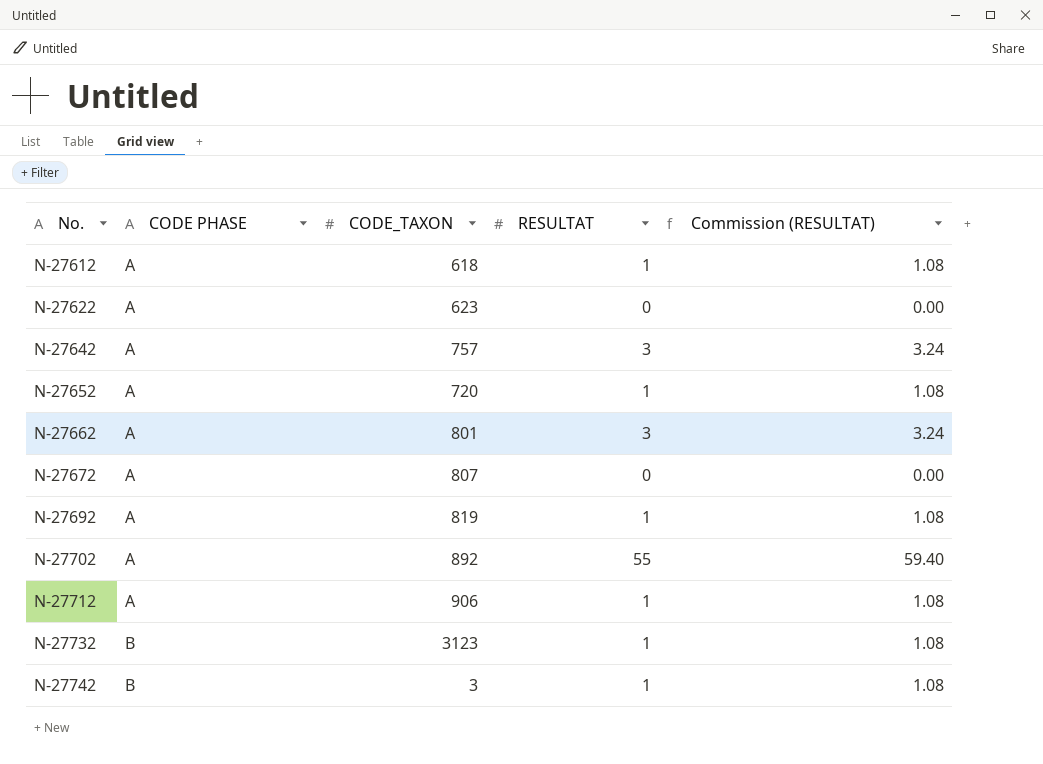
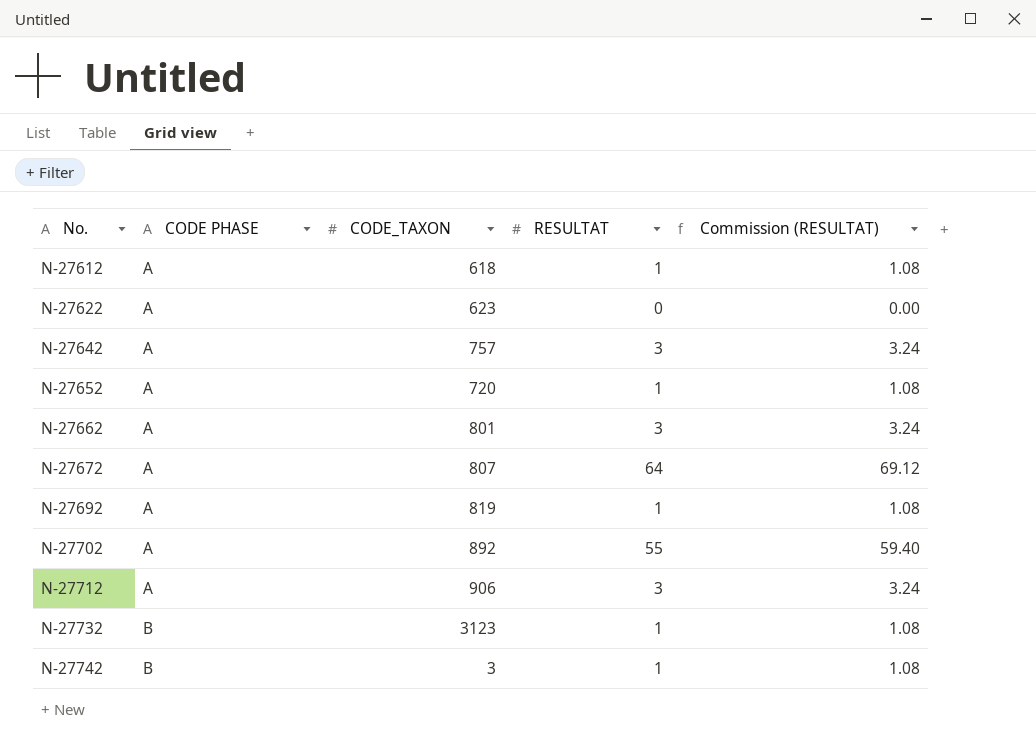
N-27672 | RESULTAT: 0 -> 64
N-27672 | Commission (RESULTAT): 0.00 -> 69.12
N-27712 | RESULTAT: 1 -> 3
N-27712 | Commission (RESULTAT): 1.08 -> 3.24

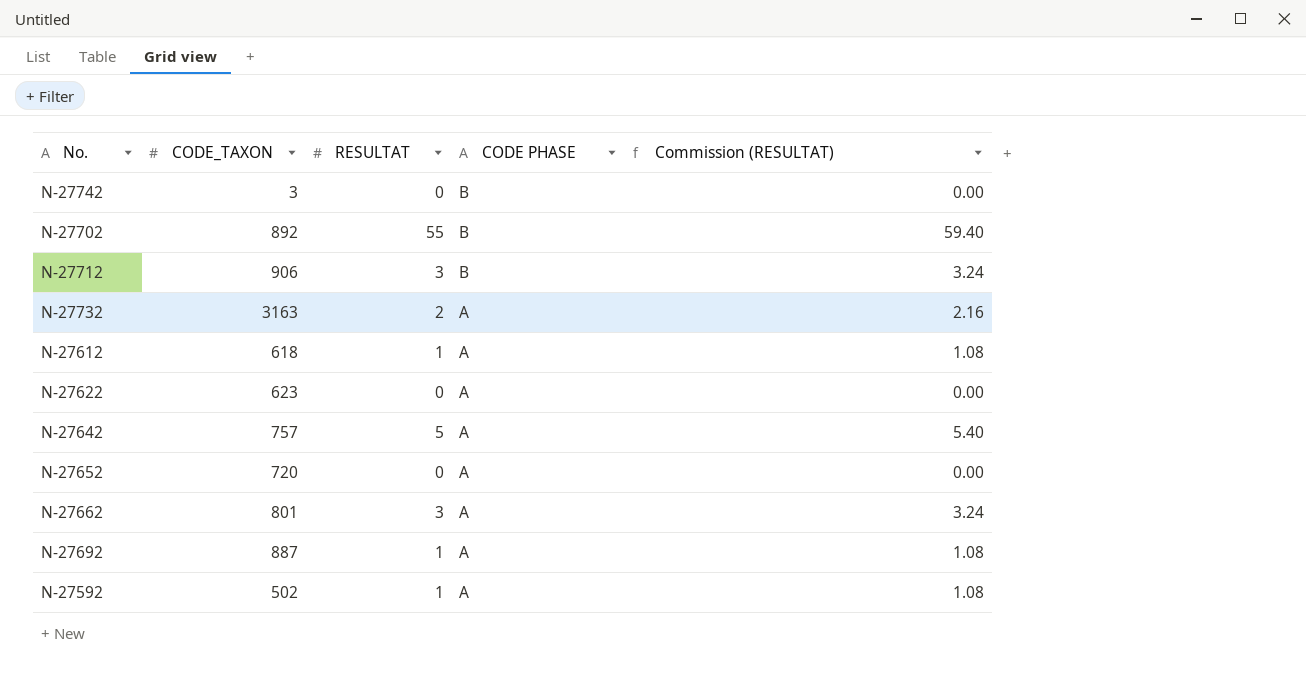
row order: No. ascending -> CODE PHASE descending
column CODE PHASE | position: 2 -> 4
row N-27672: A | 807 | 64 | 69.12 -> none
N-27742 | RESULTAT: 1 -> 0
N-27742 | Commission (RESULTAT): 1.08 -> 0.00
N-27702 | CODE PHASE: A -> B
N-27712 | CODE PHASE: A -> B
N-27732 | CODE_TAXON: 3123 -> 3163
N-27732 | RESULTAT: 1 -> 2
N-27732 | CODE PHASE: B -> A
N-27732 | Commission (RESULTAT): 1.08 -> 2.16
N-27642 | RESULTAT: 3 -> 5
N-27642 | Commission (RESULTAT): 3.24 -> 5.40
N-27652 | RESULTAT: 1 -> 0
N-27652 | Commission (RESULTAT): 1.08 -> 0.00
N-27692 | CODE_TAXON: 819 -> 887
row N-27592: none -> 502 | 1 | A | 1.08

